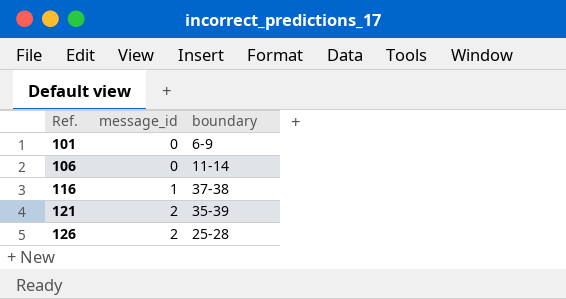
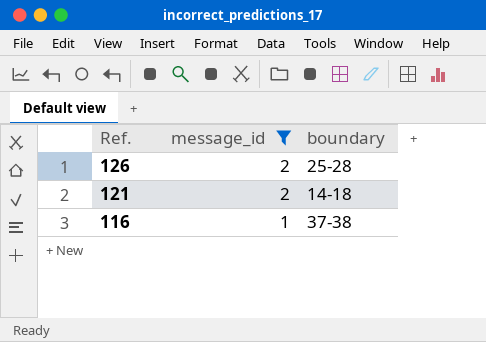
filter: none -> message_id != 0
row order: Ref. ascending -> Ref. descending
121 | boundary: 35-39 -> 14-18

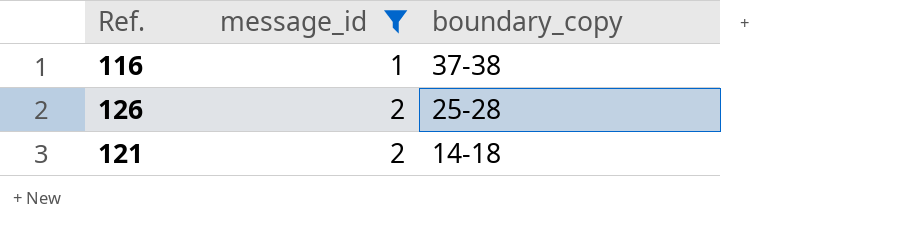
row order: Ref. descending -> message_id ascending
column name: boundary -> boundary_copy

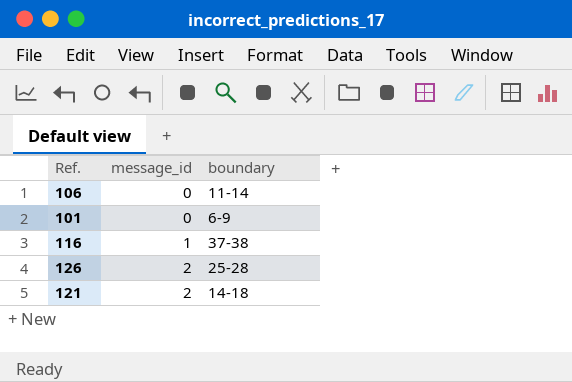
filter: message_id != 0 -> none
column name: boundary_copy -> boundary

